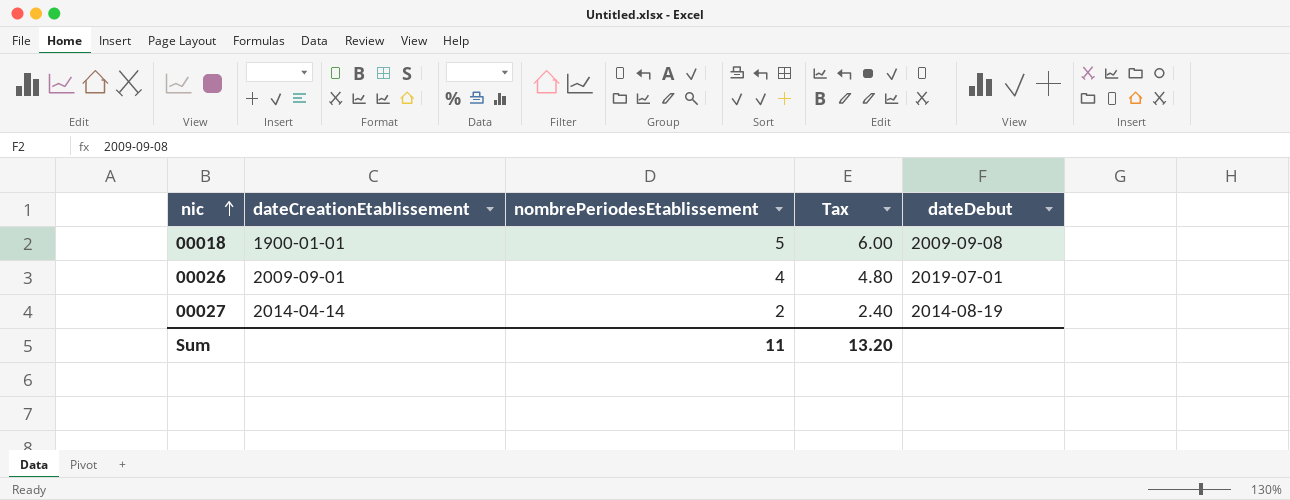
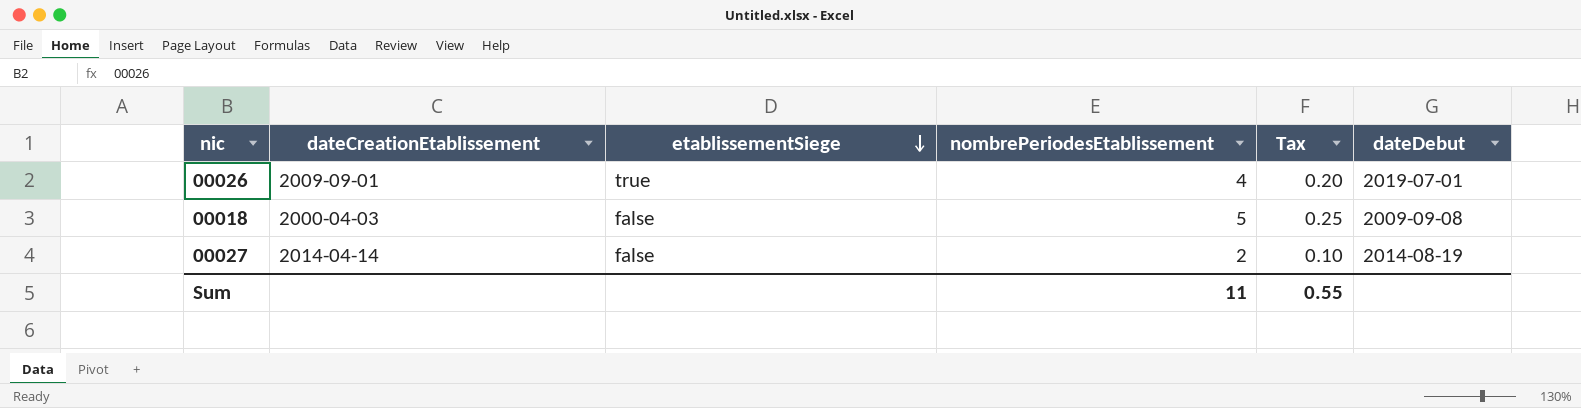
row order: nic ascending -> etablissementSiege descending
column etablissementSiege | position: none -> 3
column Tax | formula: [nombrePeriodesEtablissement] * 1.2 -> [nombrePeriodesEtablissement] * 0.05
00018 | dateCreationEtablissement: 1900-01-01 -> 2000-04-03
Sum | Tax: 13.20 -> 0.55

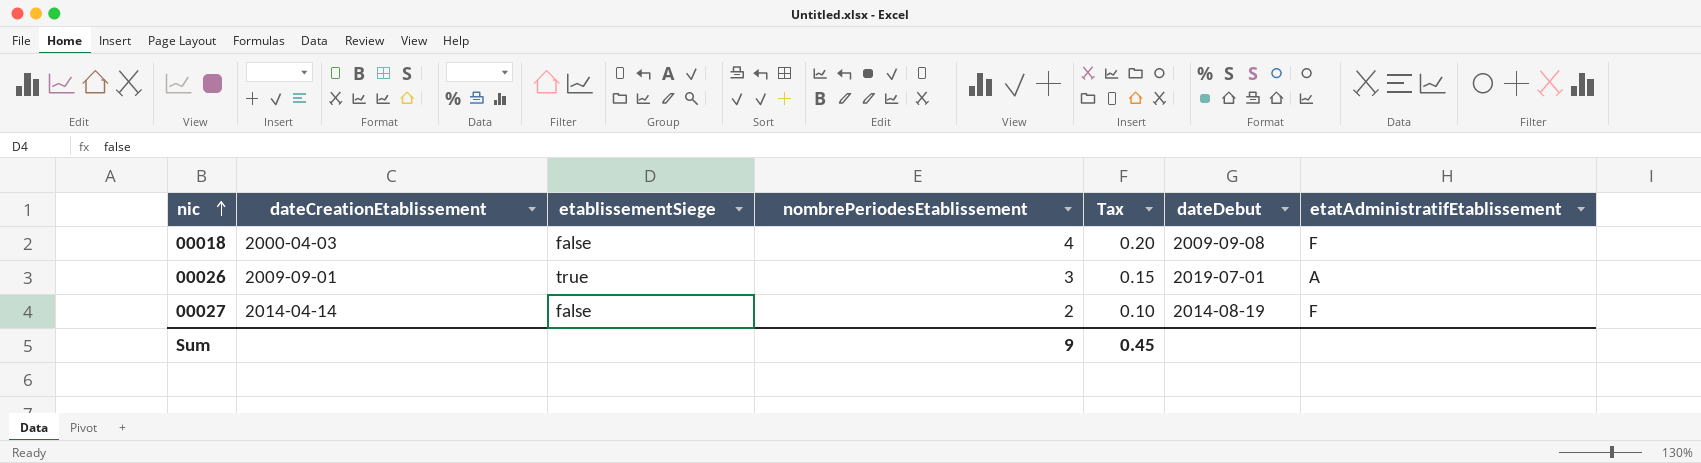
row order: etablissementSiege descending -> nic ascending
column etatAdministratifEtablissement | position: none -> 7
00018 | nombrePeriodesEtablissement: 5 -> 4
00018 | Tax: 0.25 -> 0.20
00026 | nombrePeriodesEtablissement: 4 -> 3
00026 | Tax: 0.20 -> 0.15
Sum | nombrePeriodesEtablissement: 11 -> 9
Sum | Tax: 0.55 -> 0.45

